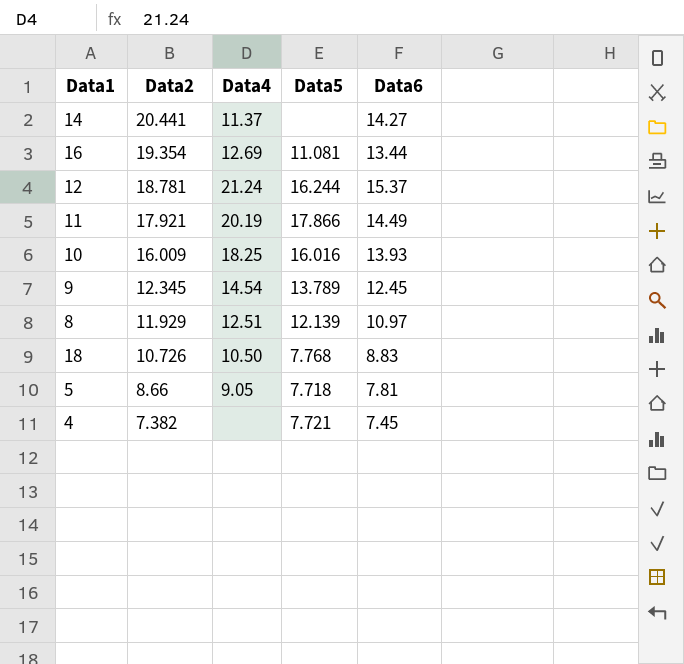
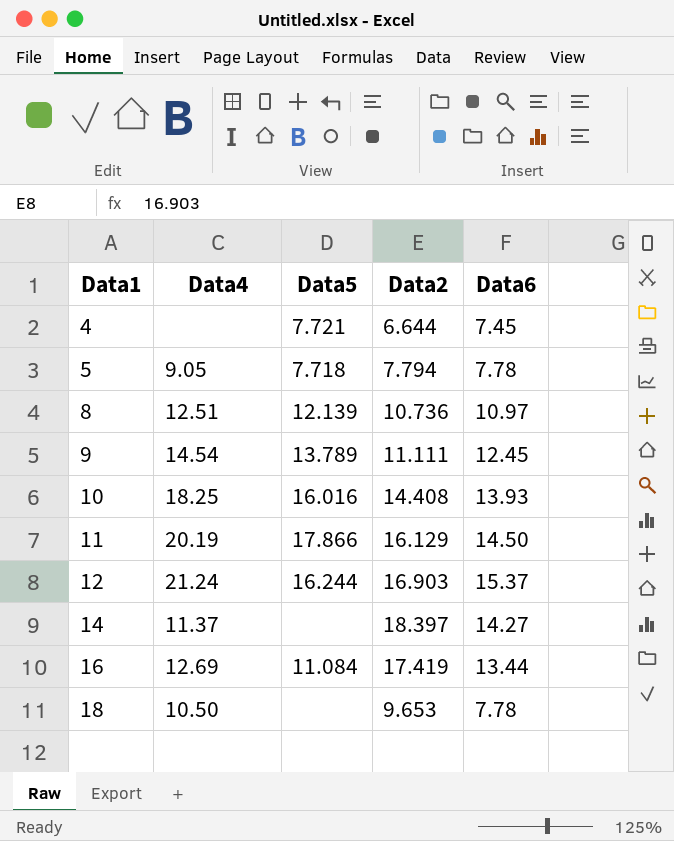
row order: Data2 descending -> Data1 ascending
column Data2 | position: 2 -> 4
4 | Data2: 7.382 -> 6.644
5 | Data2: 8.66 -> 7.794
5 | Data6: 7.81 -> 7.78
8 | Data2: 11.929 -> 10.736
9 | Data2: 12.345 -> 11.111
10 | Data2: 16.009 -> 14.408
11 | Data2: 17.921 -> 16.129
11 | Data6: 14.49 -> 14.50
12 | Data2: 18.781 -> 16.903
14 | Data2: 20.441 -> 18.397
16 | Data5: 11.081 -> 11.084
16 | Data2: 19.354 -> 17.419
18 | Data5: 7.768 -> none
18 | Data2: 10.726 -> 9.653
18 | Data6: 8.83 -> 7.78

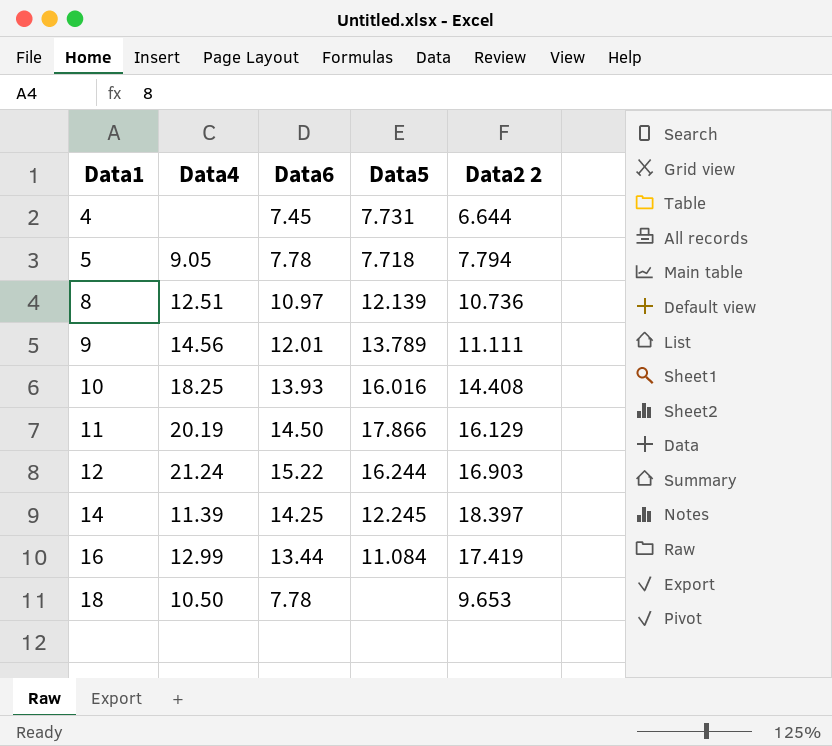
column Data6 | position: 5 -> 3
column name: Data2 -> Data2 2
4 | Data5: 7.721 -> 7.731
9 | Data4: 14.54 -> 14.56
9 | Data6: 12.45 -> 12.01
12 | Data6: 15.37 -> 15.22
14 | Data4: 11.37 -> 11.39
14 | Data6: 14.27 -> 14.25
14 | Data5: none -> 12.245
16 | Data4: 12.69 -> 12.99

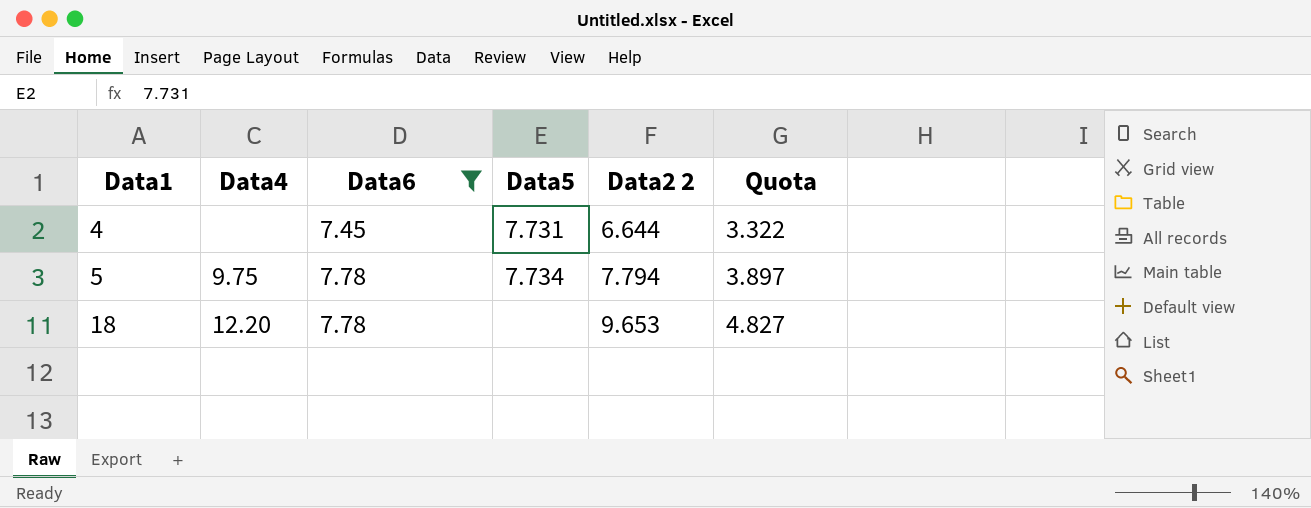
filter: none -> Data6 <= 7.78
column Quota | formula: none -> [Data2 2] * 0.5
5 | Data4: 9.05 -> 9.75
5 | Data5: 7.718 -> 7.734
18 | Data4: 10.50 -> 12.20

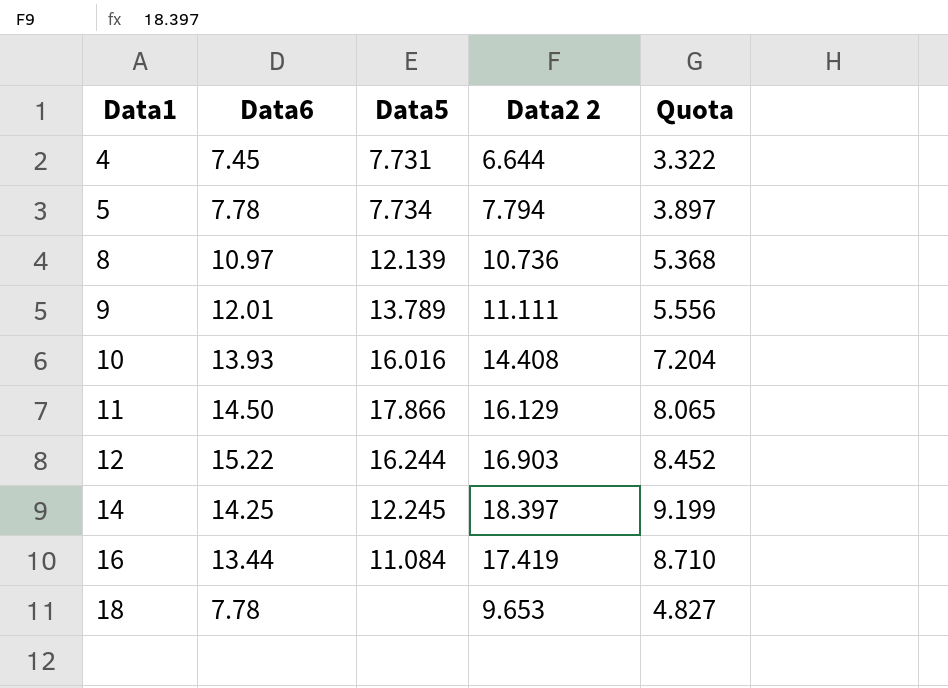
filter: Data6 <= 7.78 -> none
column Data4 | position: 2 -> none

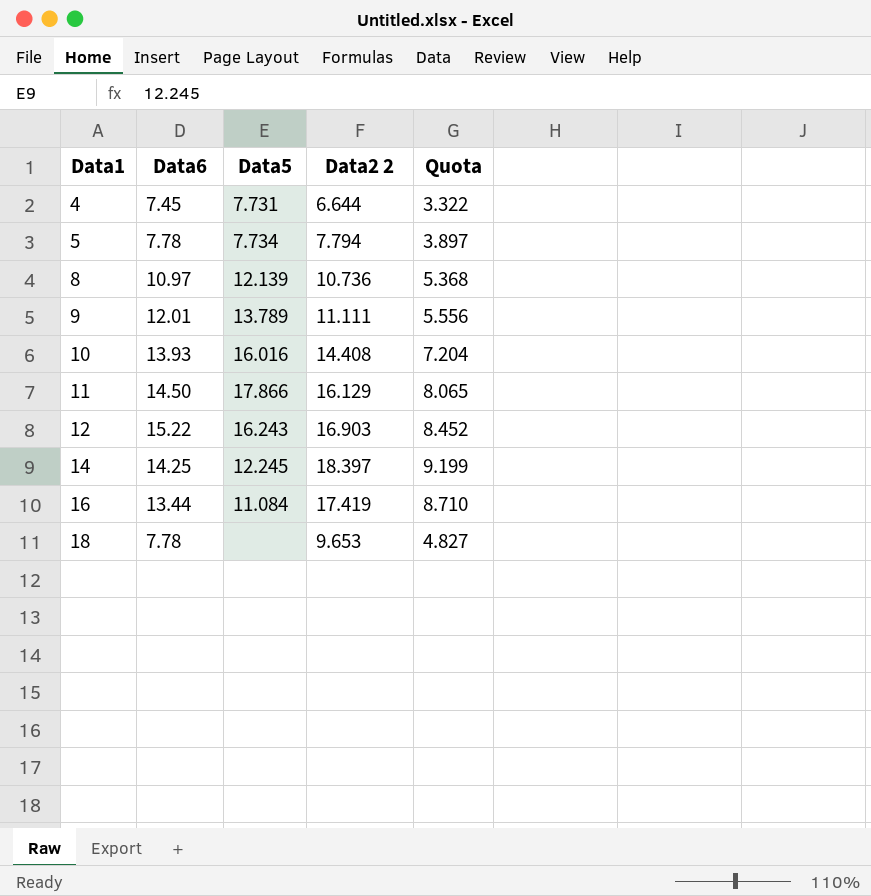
12 | Data5: 16.244 -> 16.243

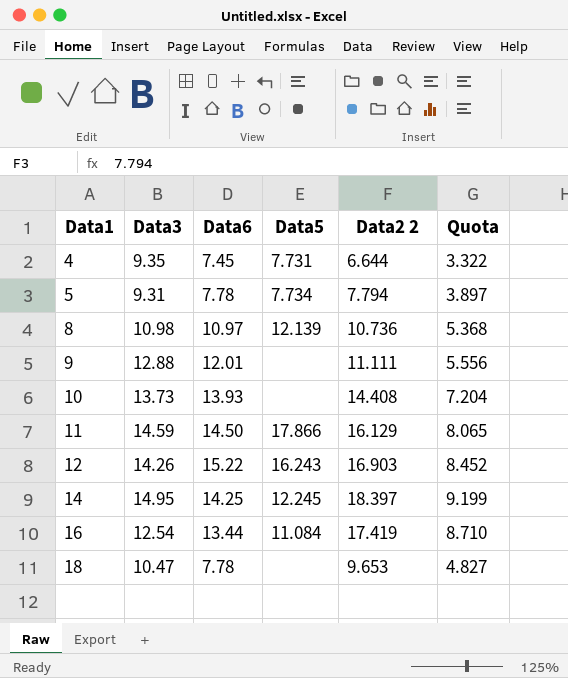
column Data3 | position: none -> 2
9 | Data5: 13.789 -> none
10 | Data5: 16.016 -> none

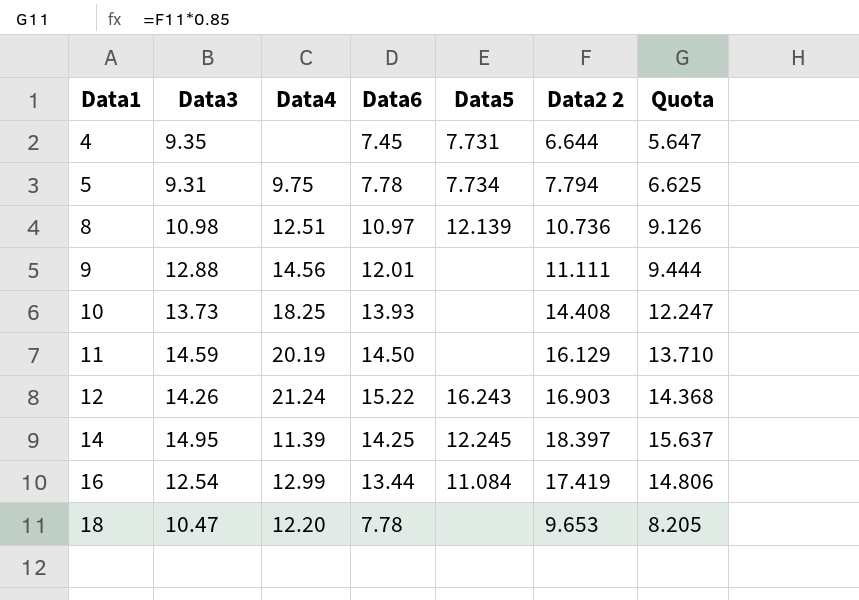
column Data4 | position: none -> 3
column Quota | formula: [Data2 2] * 0.5 -> [Data2 2] * 0.85
11 | Data5: 17.866 -> none

